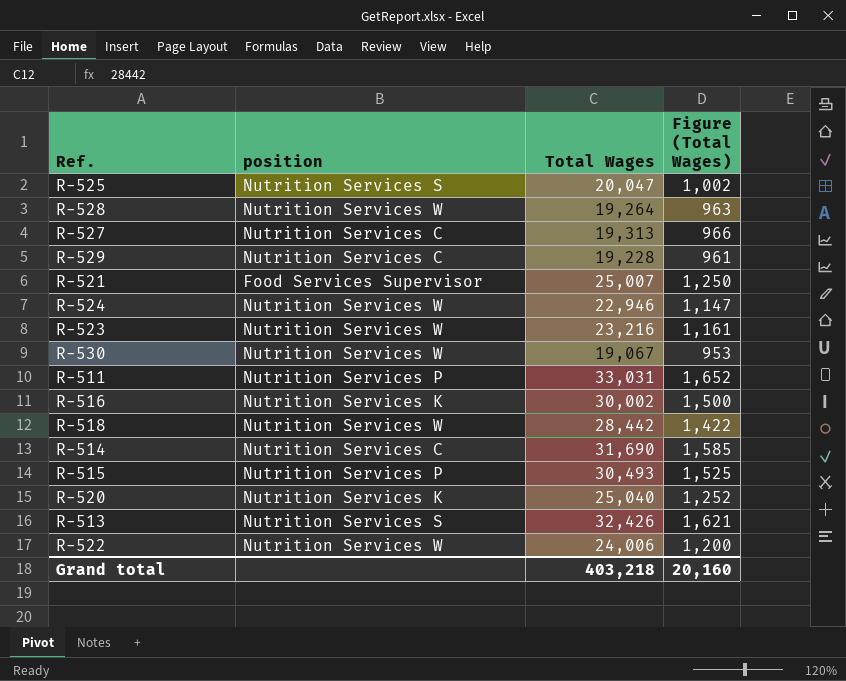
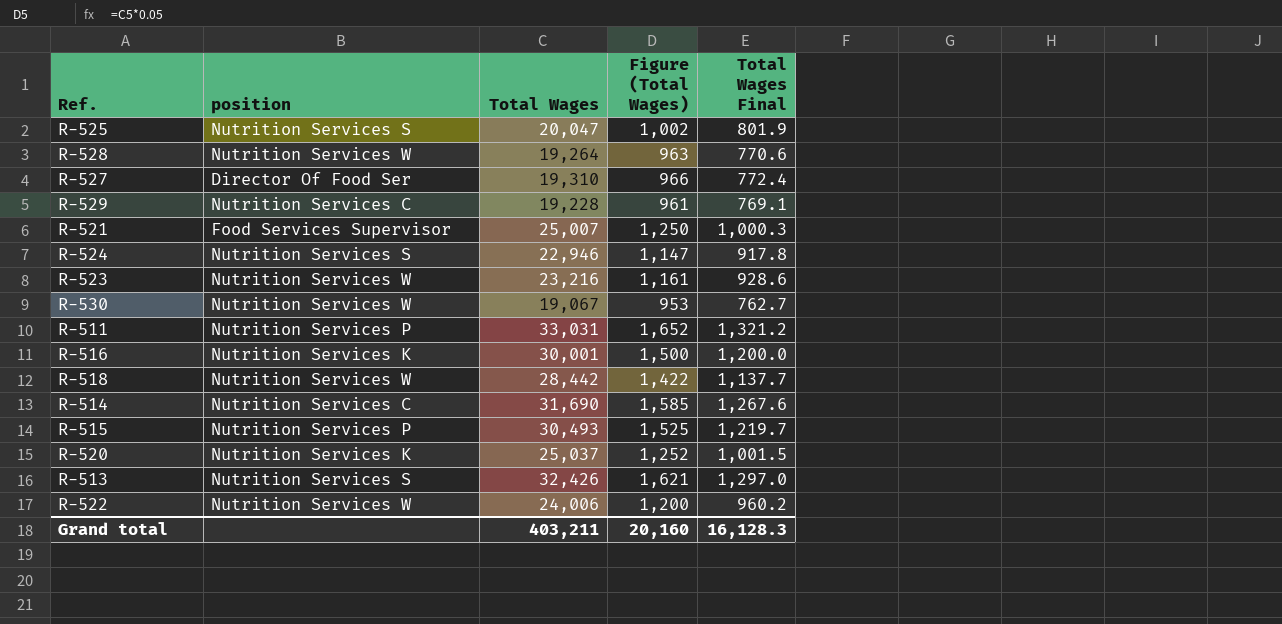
column Total Wages Final | formula: none -> [Total Wages] * 0.04
R-527 | position: Nutrition Services C -> Director Of Food Ser
R-527 | Total Wages: 19,313 -> 19,310
R-524 | position: Nutrition Services W -> Nutrition Services S
R-516 | Total Wages: 30,002 -> 30,001
R-520 | Total Wages: 25,040 -> 25,037
Grand total | Total Wages: 403,218 -> 403,211

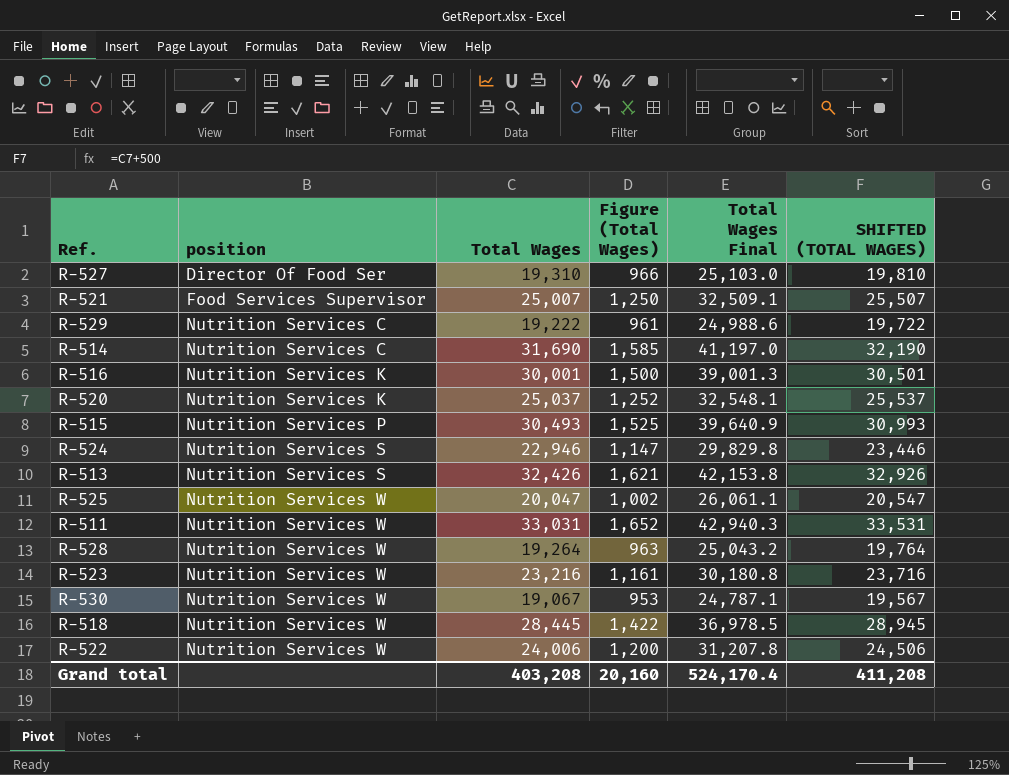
row order: none -> position ascending
column Total Wages Final | formula: [Total Wages] * 0.04 -> [Total Wages] * 1.3
column SHIFTED (TOTAL WAGES) | formula: none -> [Total Wages] + 500
R-529 | Total Wages: 19,228 -> 19,222
R-525 | position: Nutrition Services S -> Nutrition Services W
R-511 | position: Nutrition Services P -> Nutrition Services W
R-518 | Total Wages: 28,442 -> 28,445
Grand total | Total Wages: 403,211 -> 403,208
Grand total | Total Wages Final: 16,128.3 -> 524,170.4

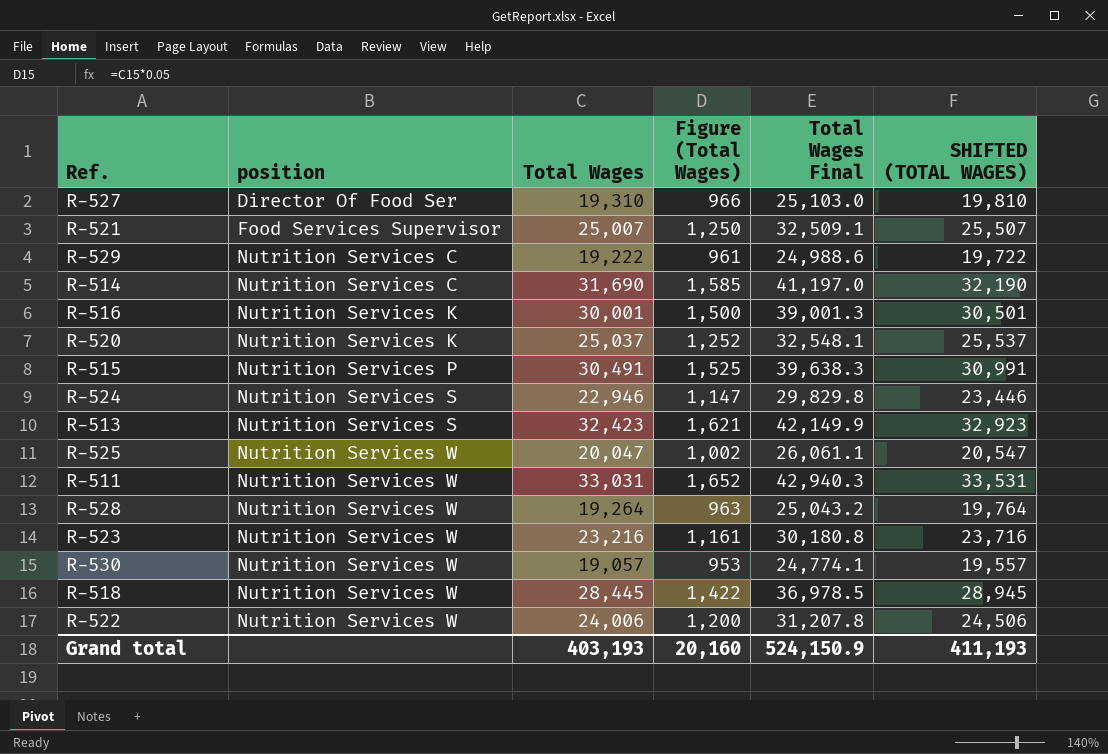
R-515 | Total Wages: 30,493 -> 30,491
R-515 | Total Wages Final: 39,640.9 -> 39,638.3
R-515 | SHIFTED (TOTAL WAGES): 30,993 -> 30,991
R-513 | Total Wages: 32,426 -> 32,423
R-513 | Total Wages Final: 42,153.8 -> 42,149.9
R-513 | SHIFTED (TOTAL WAGES): 32,926 -> 32,923
R-530 | Total Wages: 19,067 -> 19,057
R-530 | Total Wages Final: 24,787.1 -> 24,774.1
R-530 | SHIFTED (TOTAL WAGES): 19,567 -> 19,557
Grand total | Total Wages: 403,208 -> 403,193
Grand total | Total Wages Final: 524,170.4 -> 524,150.9
Grand total | SHIFTED (TOTAL WAGES): 411,208 -> 411,193

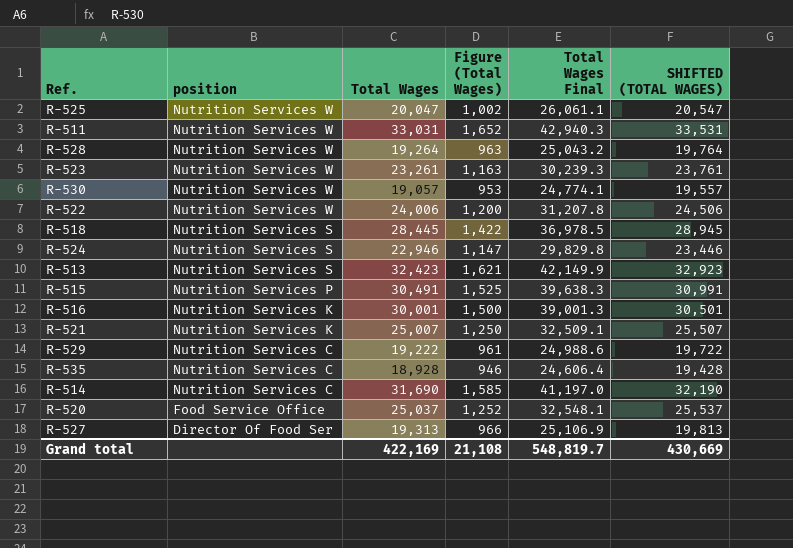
row order: position ascending -> position descending
R-523 | Total Wages: 23,216 -> 23,261
R-523 | Figure (Total Wages): 1,161 -> 1,163
R-523 | Total Wages Final: 30,180.8 -> 30,239.3
R-523 | SHIFTED (TOTAL WAGES): 23,716 -> 23,761
R-518 | position: Nutrition Services W -> Nutrition Services S
R-521 | position: Food Services Supervisor -> Nutrition Services K
row R-535: none -> Nutrition Services C | 18,928 | 946 | 24,606.4 | 19,428
R-520 | position: Nutrition Services K -> Food Service Office
R-527 | Total Wages: 19,310 -> 19,313
R-527 | Total Wages Final: 25,103.0 -> 25,106.9
R-527 | SHIFTED (TOTAL WAGES): 19,810 -> 19,813
Grand total | Total Wages: 403,193 -> 422,169
Grand total | Figure (Total Wages): 20,160 -> 21,108
Grand total | Total Wages Final: 524,150.9 -> 548,819.7
Grand total | SHIFTED (TOTAL WAGES): 411,193 -> 430,669

